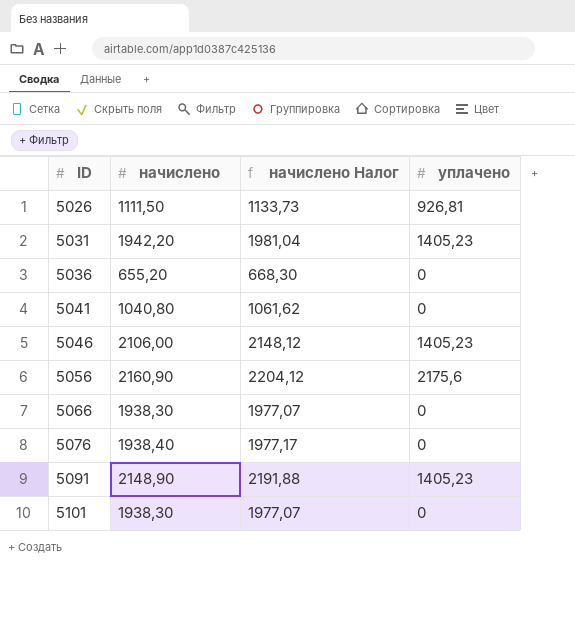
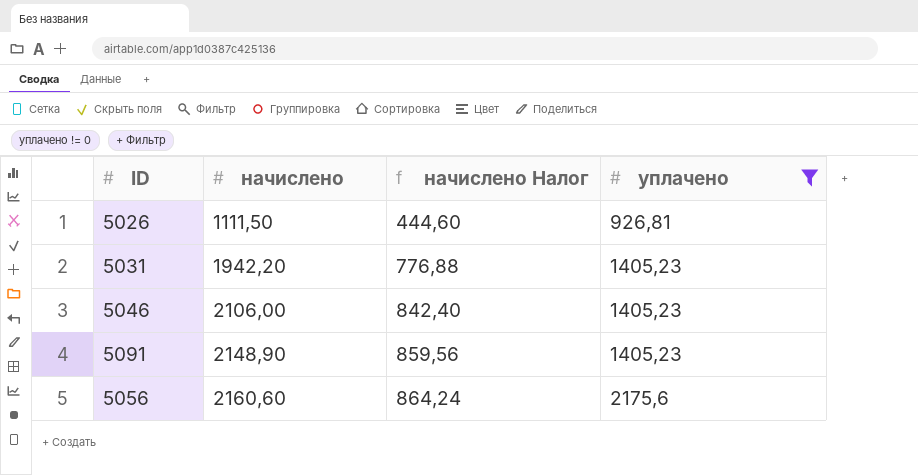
filter: none -> уплачено != 0
row order: ID ascending -> начислено ascending
column начислено Налог | formula: [начислено] * 1,02 -> [начислено] * 0,4
5056 | начислено: 2160,90 -> 2160,60

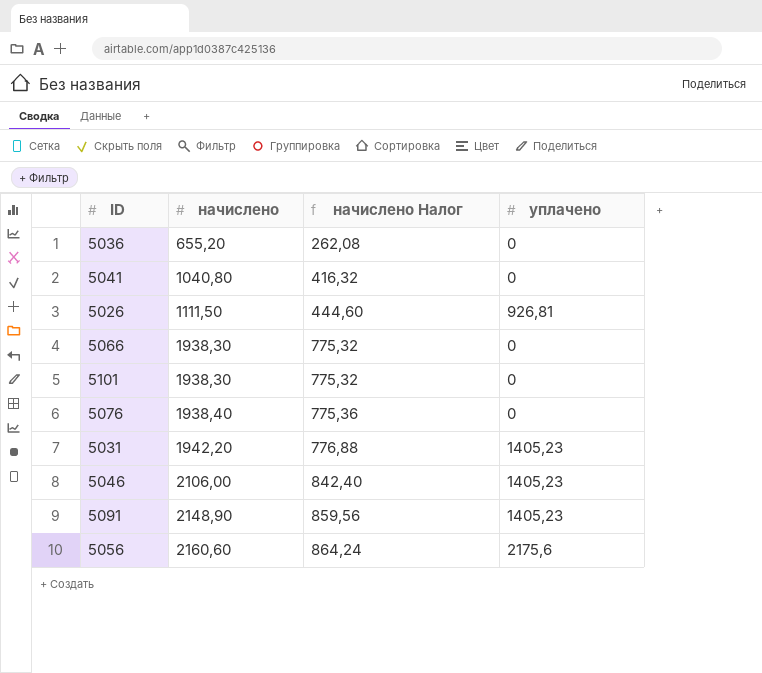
filter: уплачено != 0 -> none

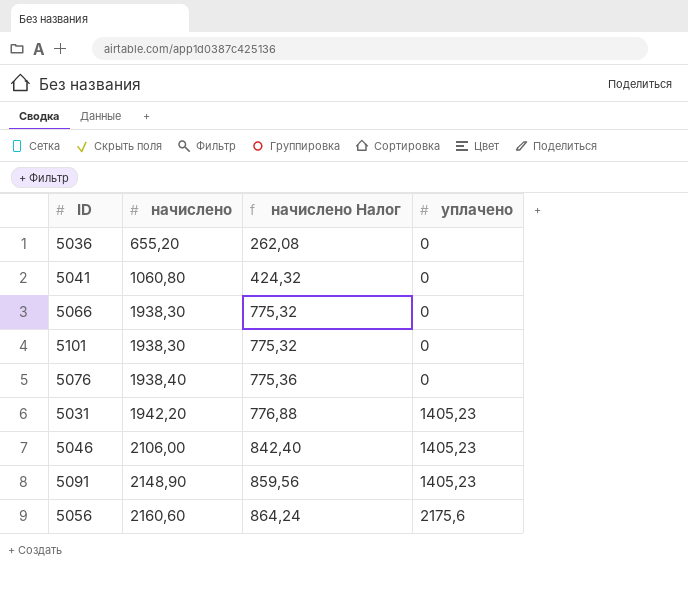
row 5026: 1111,50 | 444,60 | 926,81 -> none
5041 | начислено: 1040,80 -> 1060,80
5041 | начислено Налог: 416,32 -> 424,32

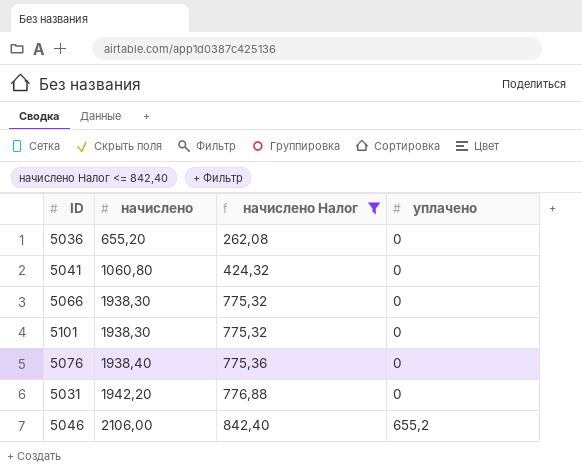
filter: none -> начислено Налог <= 842,40
5031 | уплачено: 1405,23 -> 0
5046 | уплачено: 1405,23 -> 655,2

